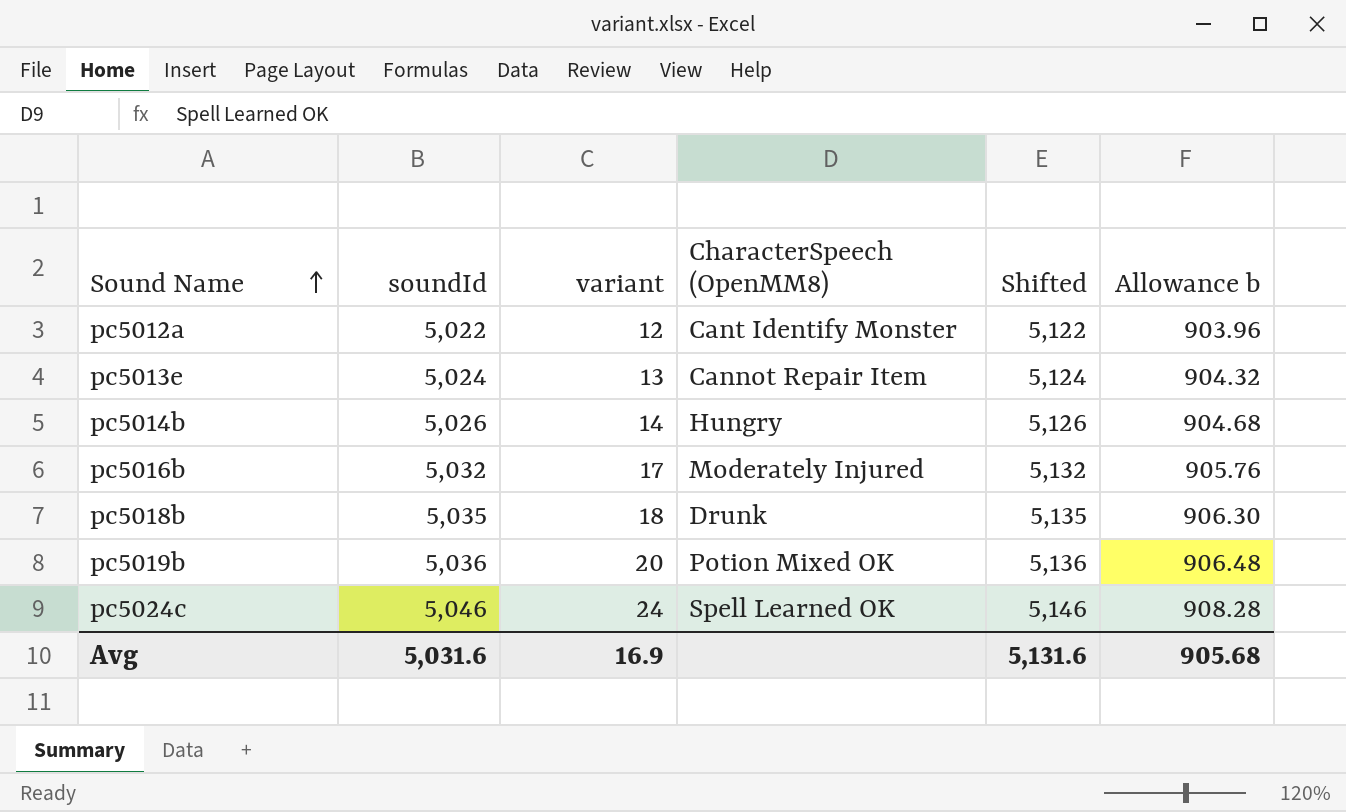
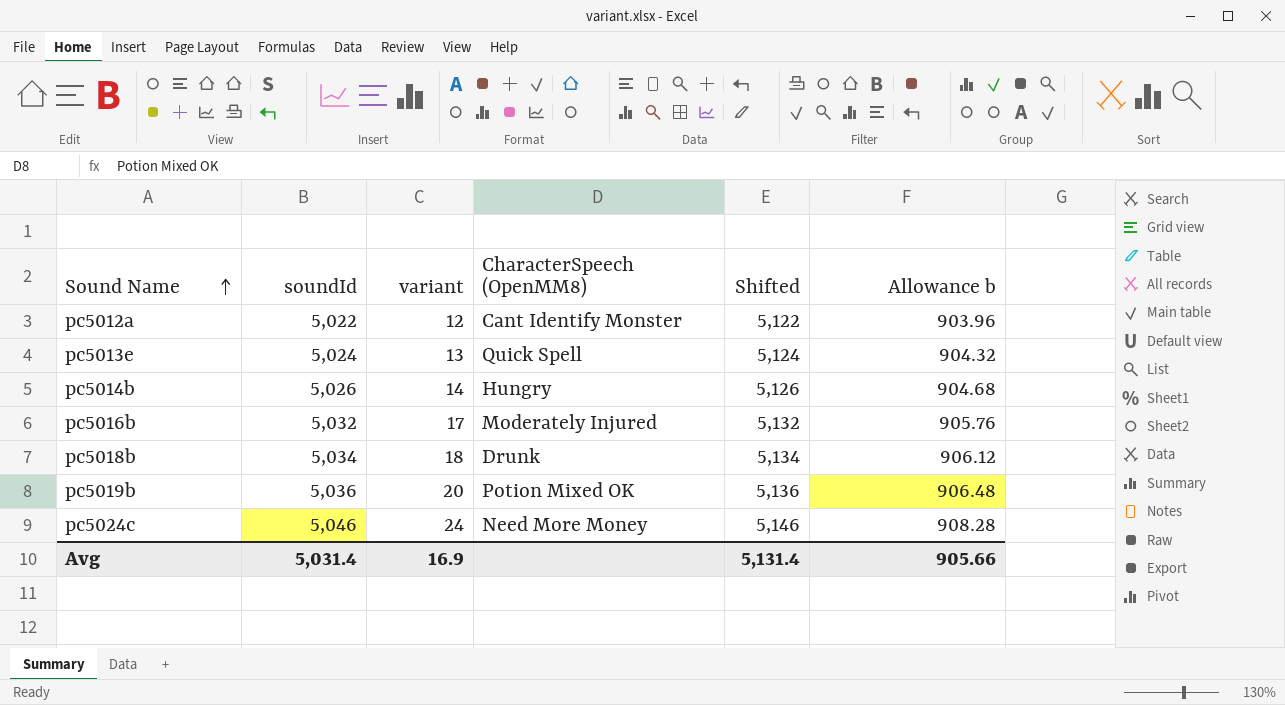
pc5013e | CharacterSpeech (OpenMM8): Cannot Repair Item -> Quick Spell
pc5018b | soundId: 5,035 -> 5,034
pc5018b | Shifted: 5,135 -> 5,134
pc5018b | Allowance b: 906.30 -> 906.12
pc5024c | CharacterSpeech (OpenMM8): Spell Learned OK -> Need More Money
Avg | soundId: 5,031.6 -> 5,031.4
Avg | Shifted: 5,131.6 -> 5,131.4
Avg | Allowance b: 905.68 -> 905.66

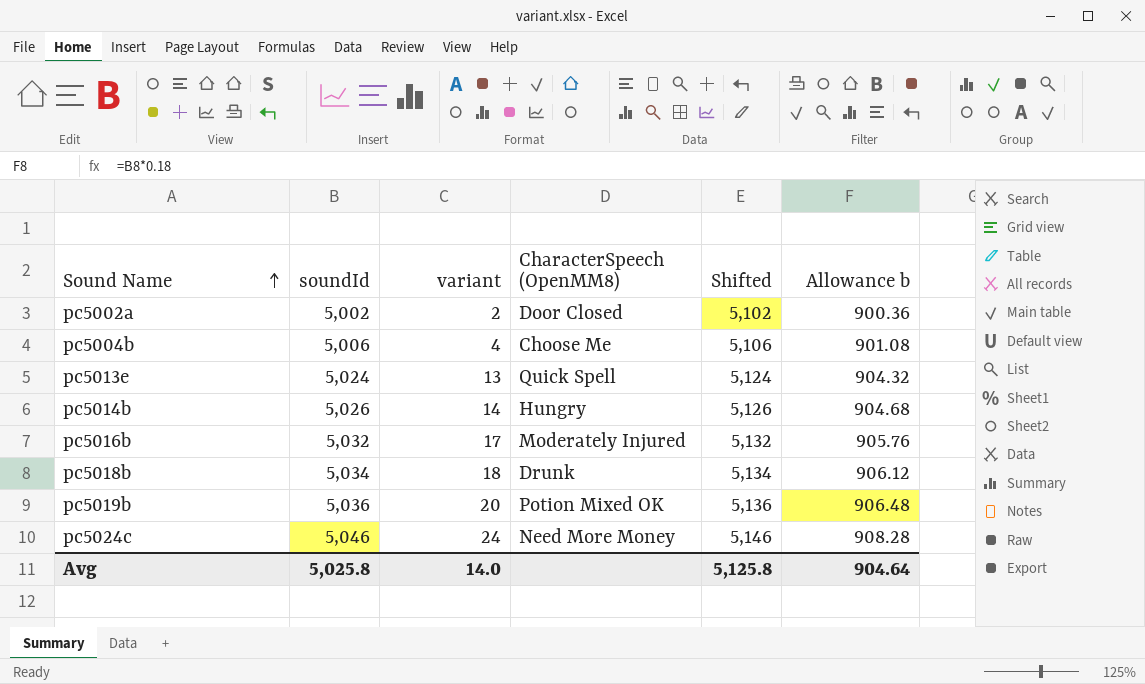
row pc5012a: 5,022 | 12 | Cant Identify Monster | 5,122 | 903.96 -> none
row pc5002a: none -> 5,002 | 2 | Door Closed | 5,102 | 900.36
row pc5004b: none -> 5,006 | 4 | Choose Me | 5,106 | 901.08
Avg | soundId: 5,031.4 -> 5,025.8
Avg | variant: 16.9 -> 14.0
Avg | Shifted: 5,131.4 -> 5,125.8
Avg | Allowance b: 905.66 -> 904.64

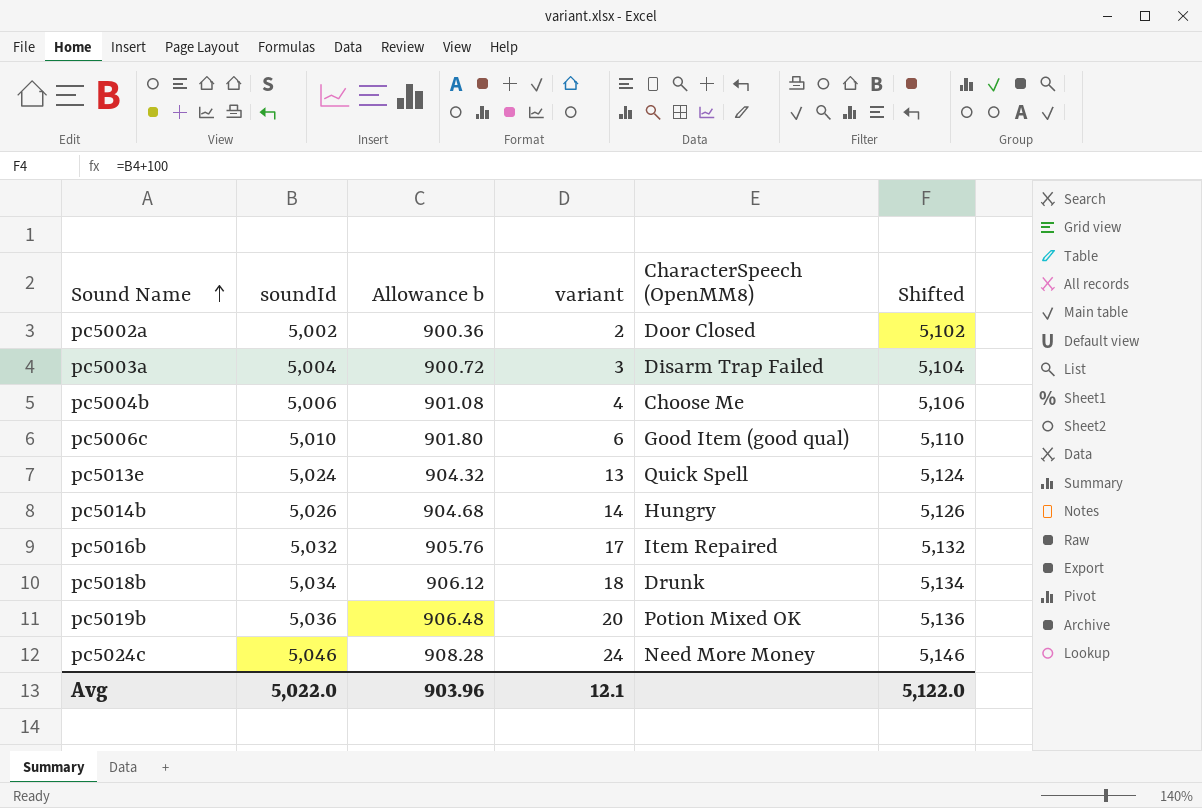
column Allowance b | position: 6 -> 3
row pc5003a: none -> 5,004 | 900.72 | 3 | Disarm Trap Failed | 5,104
row pc5006c: none -> 5,010 | 901.80 | 6 | Good Item (good qual) | 5,110
pc5016b | CharacterSpeech (OpenMM8): Moderately Injured -> Item Repaired
Avg | soundId: 5,025.8 -> 5,022.0
Avg | Allowance b: 904.64 -> 903.96
Avg | variant: 14.0 -> 12.1
Avg | Shifted: 5,125.8 -> 5,122.0

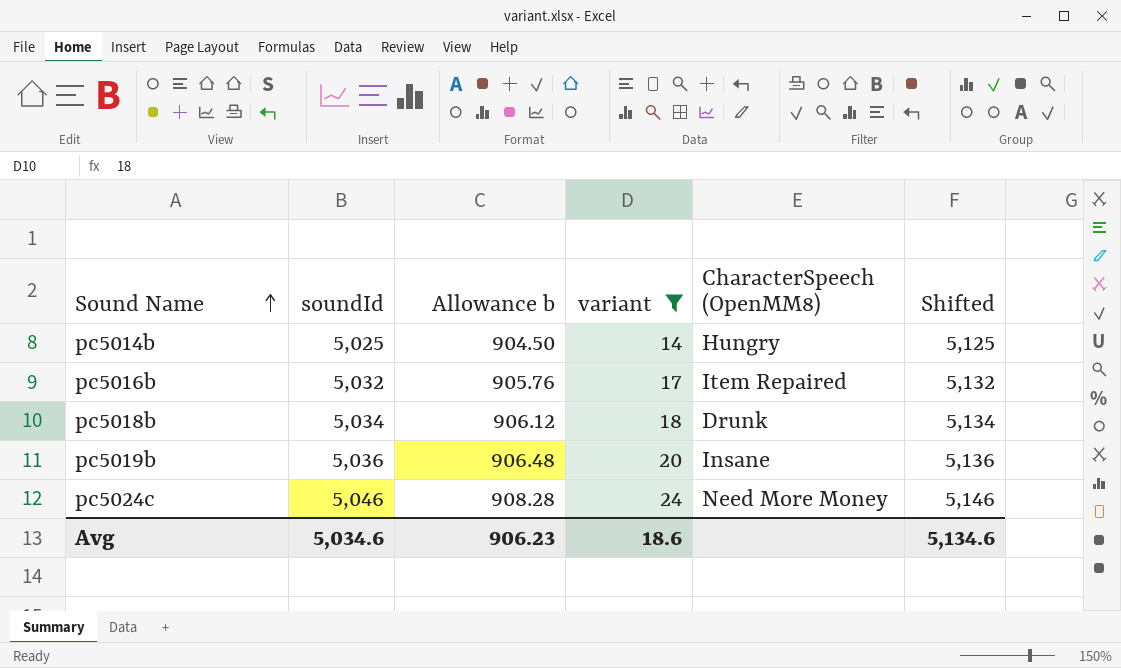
filter: none -> variant >= 14
pc5014b | soundId: 5,026 -> 5,025
pc5014b | Allowance b: 904.68 -> 904.50
pc5014b | Shifted: 5,126 -> 5,125
pc5019b | CharacterSpeech (OpenMM8): Potion Mixed OK -> Insane
Avg | soundId: 5,022.0 -> 5,034.6
Avg | Allowance b: 903.96 -> 906.23
Avg | variant: 12.1 -> 18.6
Avg | Shifted: 5,122.0 -> 5,134.6

